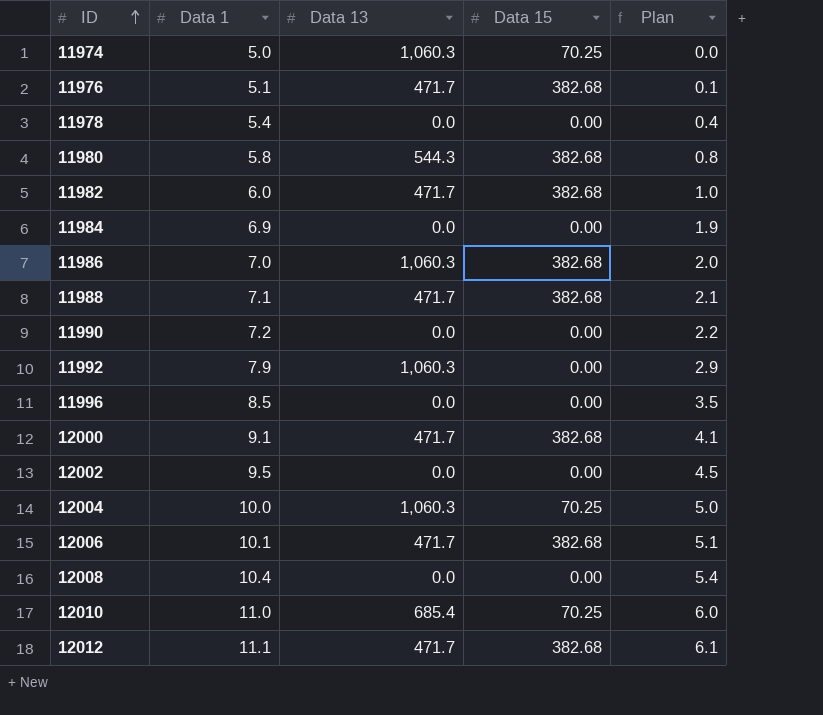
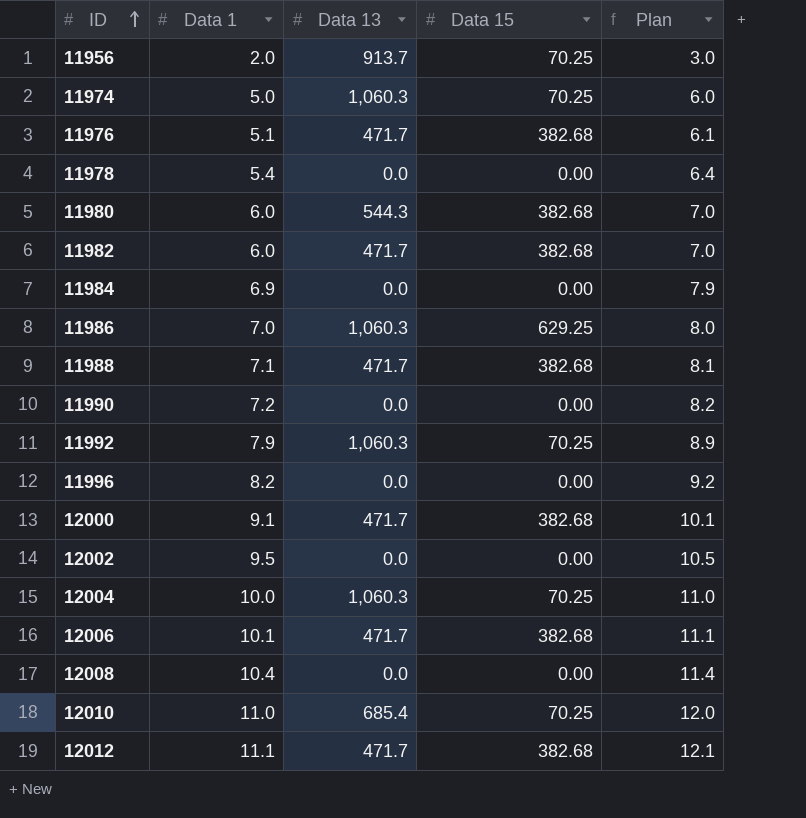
column Plan | formula: [Data 1] - 5 -> [Data 1] + 1
row 11956: none -> 2.0 | 913.7 | 70.25 | 3.0
11980 | Data 1: 5.8 -> 6.0
11986 | Data 15: 382.68 -> 629.25
11992 | Data 15: 0.00 -> 70.25
11996 | Data 1: 8.5 -> 8.2

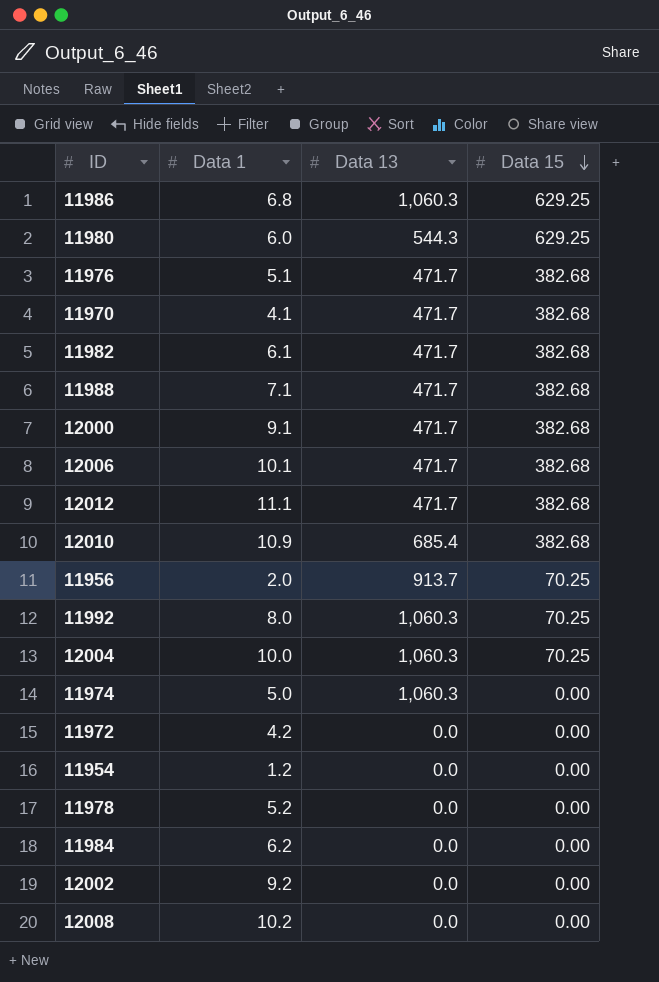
row order: ID ascending -> Data 15 descending
column Plan | formula: [Data 1] + 1 -> none
row 11990: 7.2 | 0.0 | 0.00 | 8.2 -> none
row 11996: 8.2 | 0.0 | 0.00 | 9.2 -> none
11986 | Data 1: 7.0 -> 6.8
11980 | Data 15: 382.68 -> 629.25
row 11970: none -> 4.1 | 471.7 | 382.68
11982 | Data 1: 6.0 -> 6.1
12010 | Data 1: 11.0 -> 10.9
12010 | Data 15: 70.25 -> 382.68
11992 | Data 1: 7.9 -> 8.0
11974 | Data 15: 70.25 -> 0.00
row 11972: none -> 4.2 | 0.0 | 0.00
row 11954: none -> 1.2 | 0.0 | 0.00
11978 | Data 1: 5.4 -> 5.2
11984 | Data 1: 6.9 -> 6.2
12002 | Data 1: 9.5 -> 9.2
12008 | Data 1: 10.4 -> 10.2

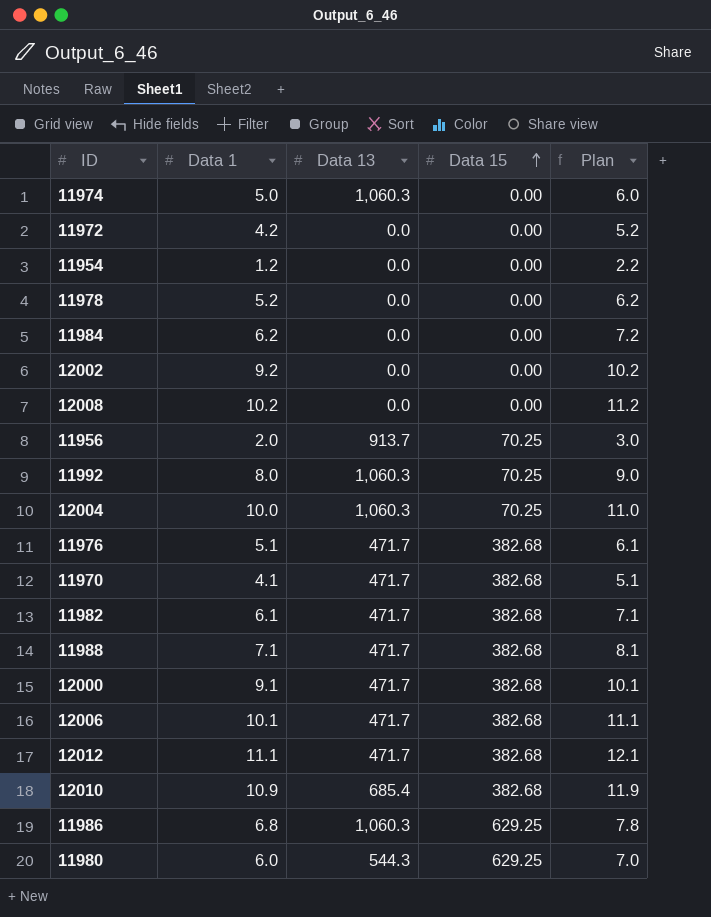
row order: Data 15 descending -> Data 15 ascending
column Plan | formula: none -> [Data 1] + 1

